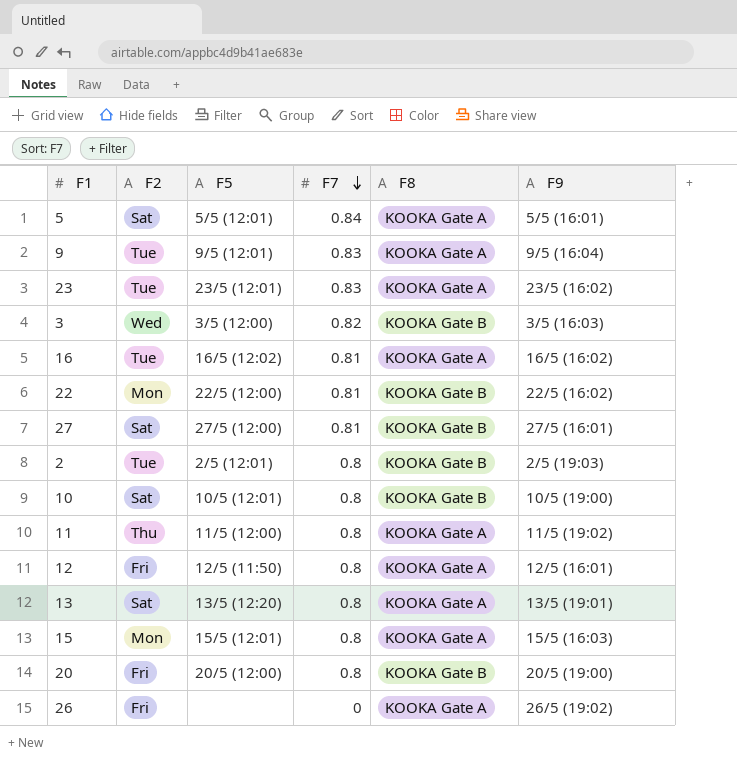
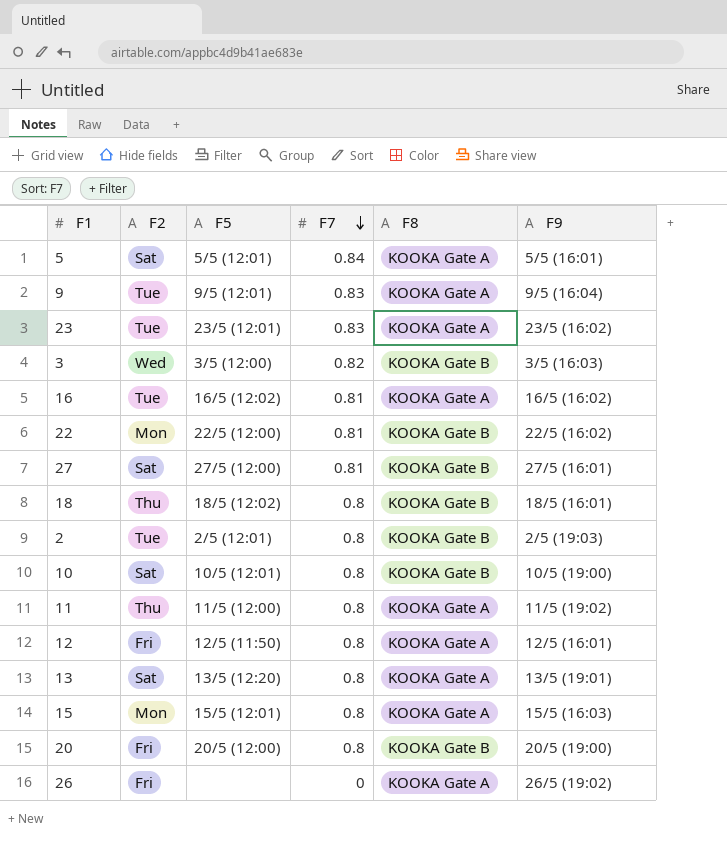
row 18: none -> Thu | 18/5 (12:02) | 0.8 | KOOKA Gate B | 18/5 (16:01)

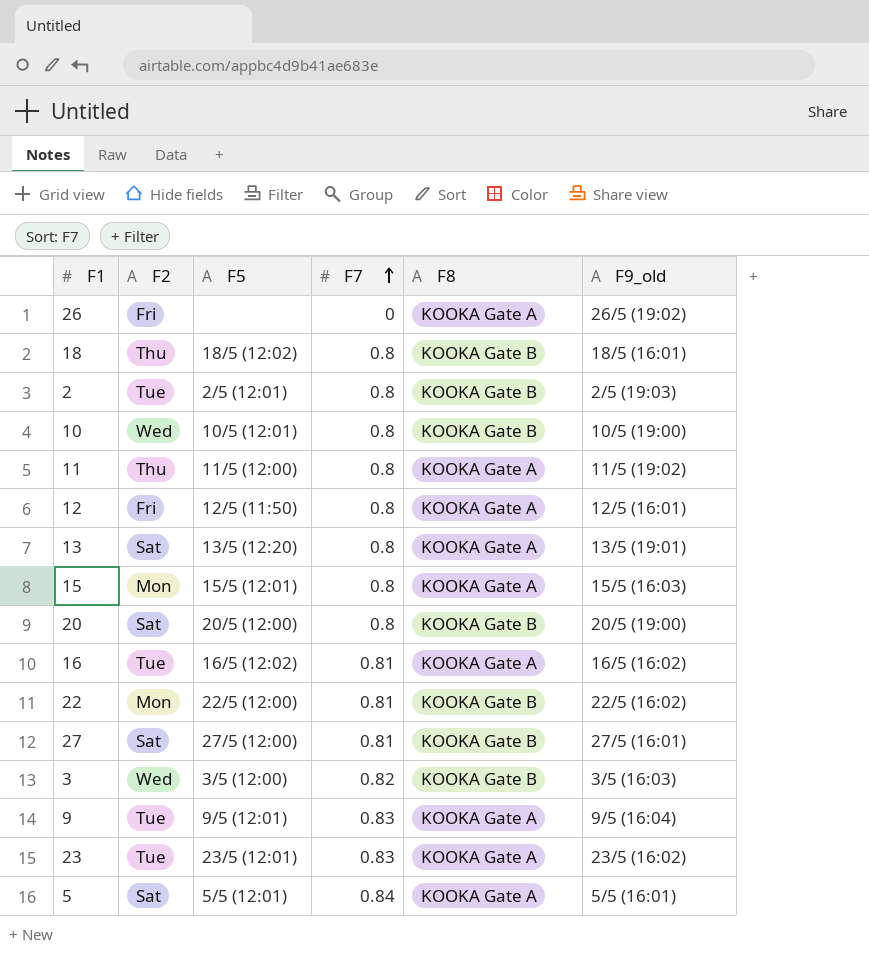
row order: F7 descending -> F7 ascending
column name: F9 -> F9_old
10 | F2: Sat -> Wed
20 | F2: Fri -> Sat

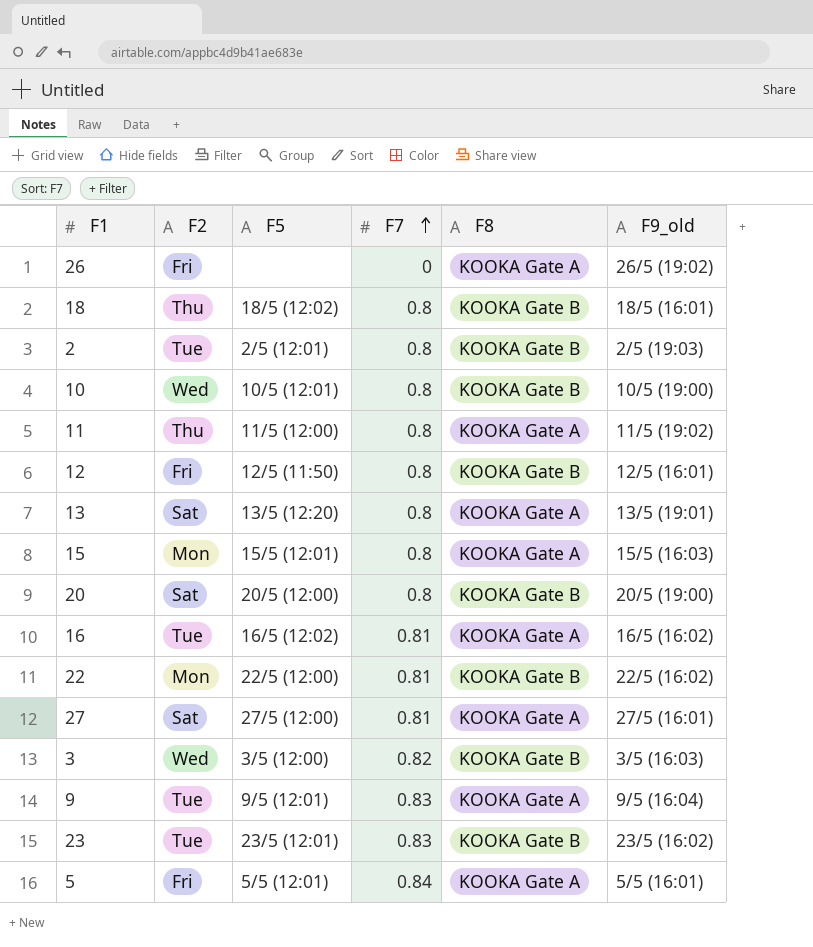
12 | F8: KOOKA Gate A -> KOOKA Gate B
27 | F8: KOOKA Gate B -> KOOKA Gate A
23 | F8: KOOKA Gate A -> KOOKA Gate B
5 | F2: Sat -> Fri

